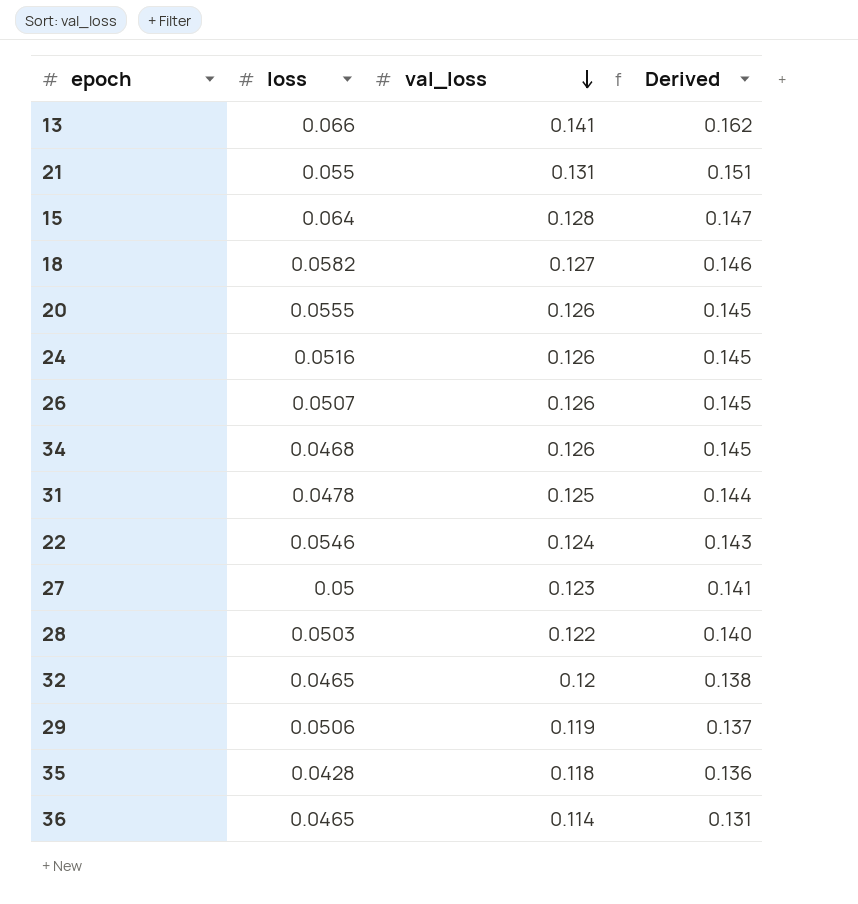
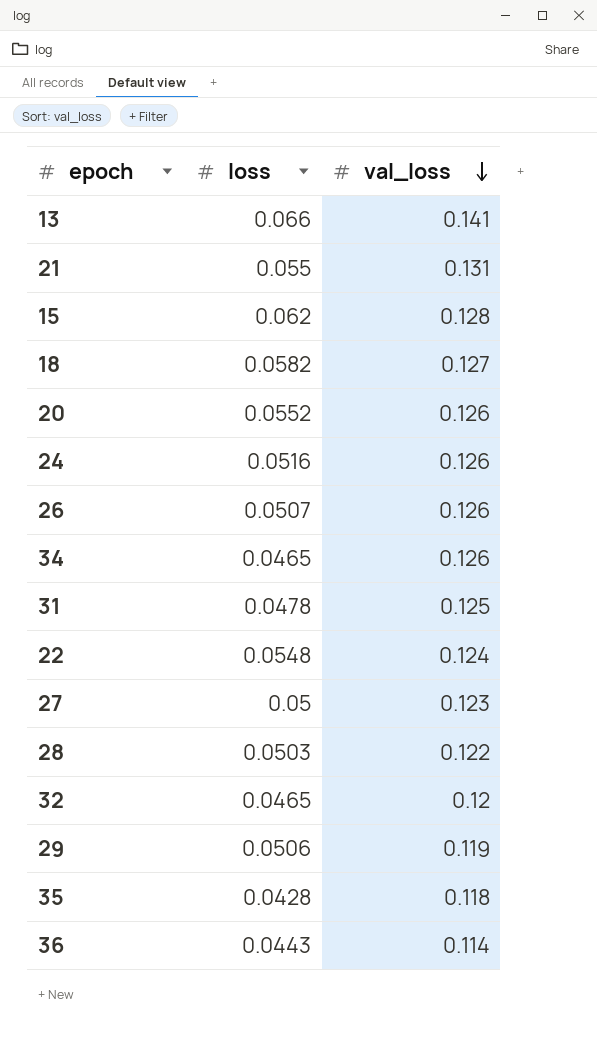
column Derived | formula: [val_loss] * 1.15 -> none
15 | loss: 0.064 -> 0.062
20 | loss: 0.0555 -> 0.0552
34 | loss: 0.0468 -> 0.0465
22 | loss: 0.0546 -> 0.0548
36 | loss: 0.0465 -> 0.0443

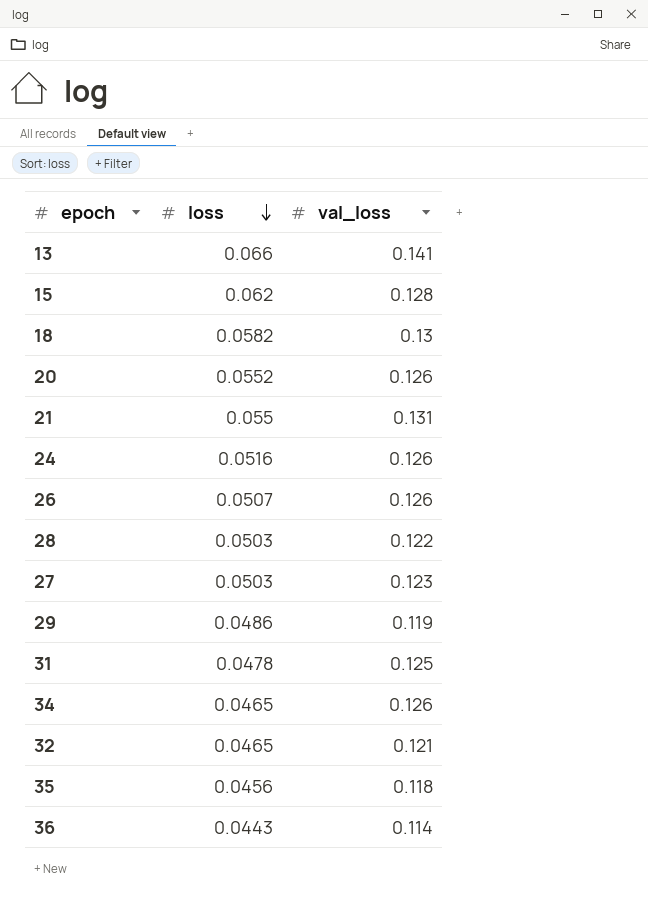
row order: val_loss descending -> loss descending
row 22: 0.0548 | 0.124 -> none
18 | val_loss: 0.127 -> 0.13
27 | loss: 0.05 -> 0.0503
29 | loss: 0.0506 -> 0.0486
32 | val_loss: 0.12 -> 0.121
35 | loss: 0.0428 -> 0.0456

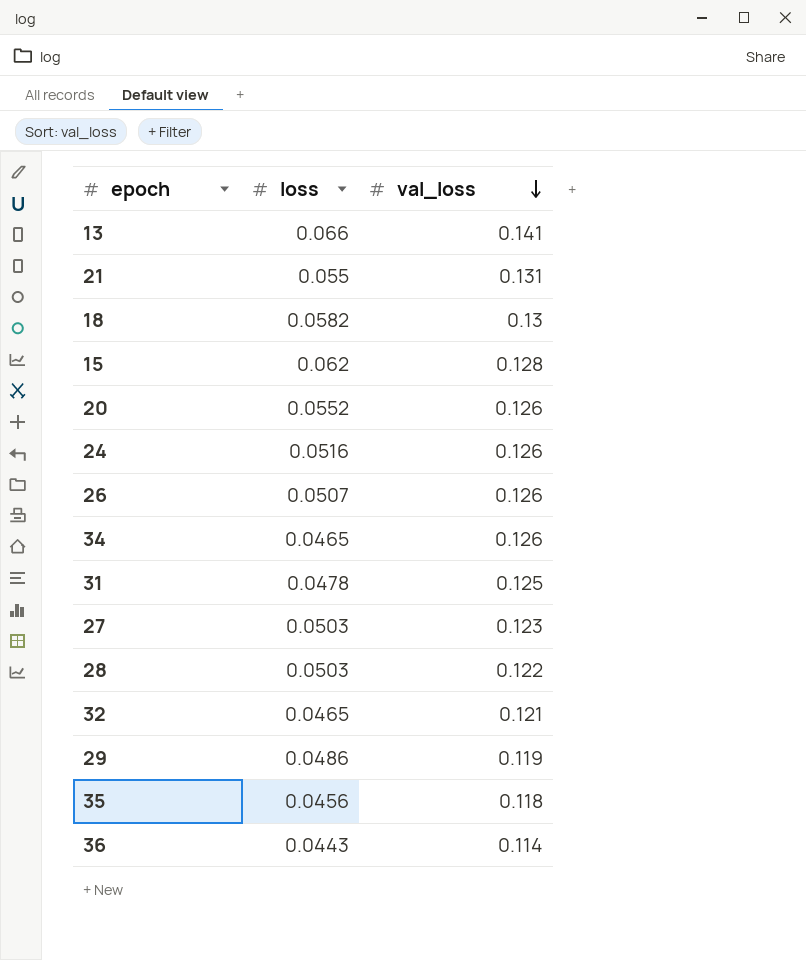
row order: loss descending -> val_loss descending

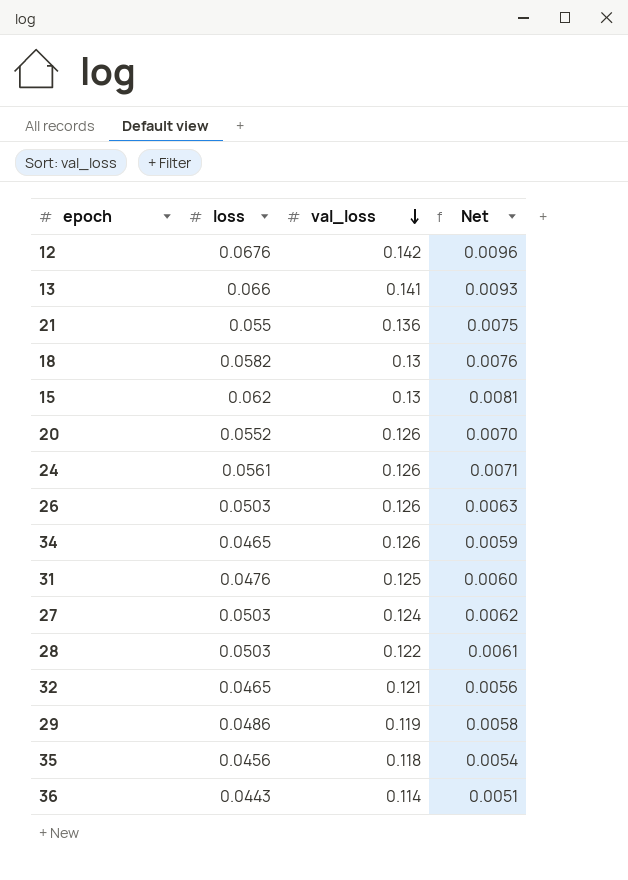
column Net | formula: none -> [loss] * [val_loss]
row 12: none -> 0.0676 | 0.142 | 0.0096
21 | val_loss: 0.131 -> 0.136
15 | val_loss: 0.128 -> 0.13
24 | loss: 0.0516 -> 0.0561
26 | loss: 0.0507 -> 0.0503
31 | loss: 0.0478 -> 0.0476
27 | val_loss: 0.123 -> 0.124

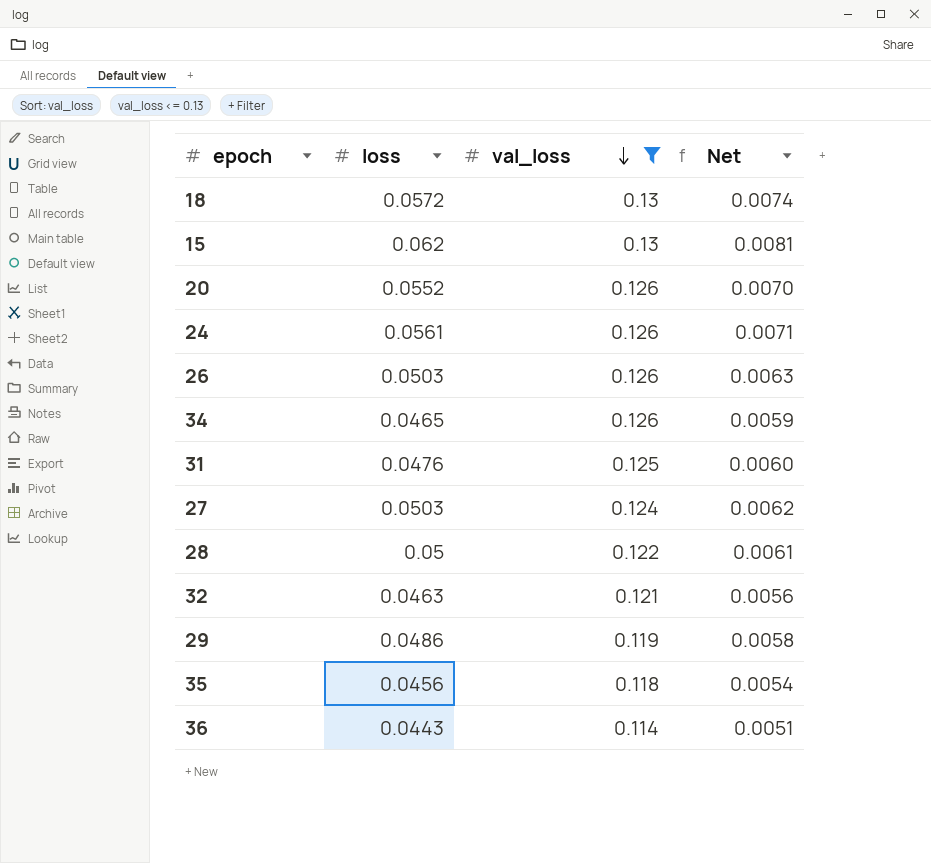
filter: none -> val_loss <= 0.13
18 | loss: 0.0582 -> 0.0572
18 | Net: 0.0076 -> 0.0074
28 | loss: 0.0503 -> 0.05
32 | loss: 0.0465 -> 0.0463

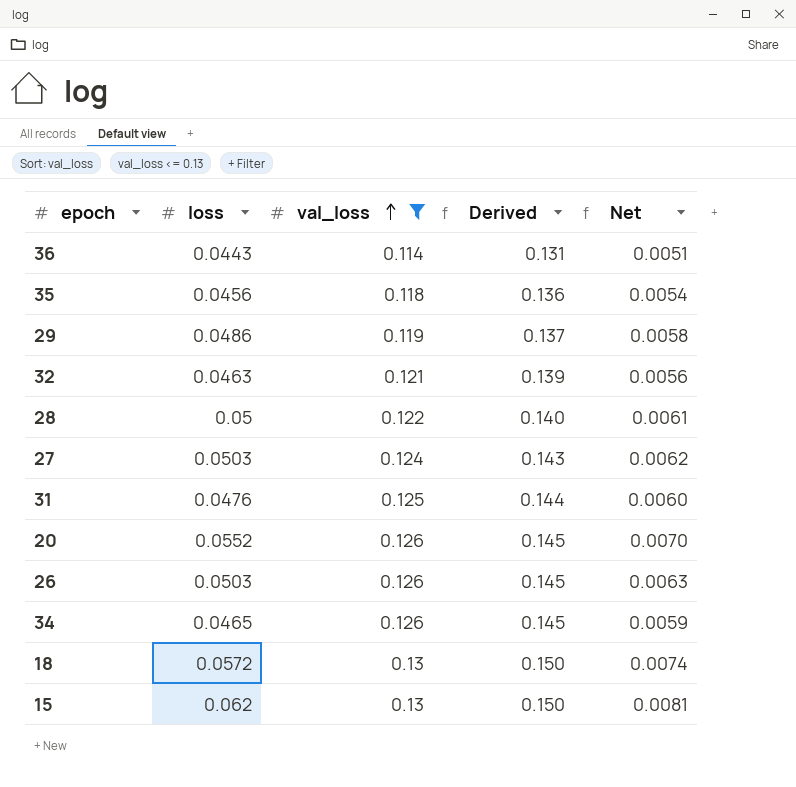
row order: val_loss descending -> val_loss ascending
column Derived | formula: none -> [val_loss] * 1.15
row 24: 0.0561 | 0.126 | 0.0071 -> none

